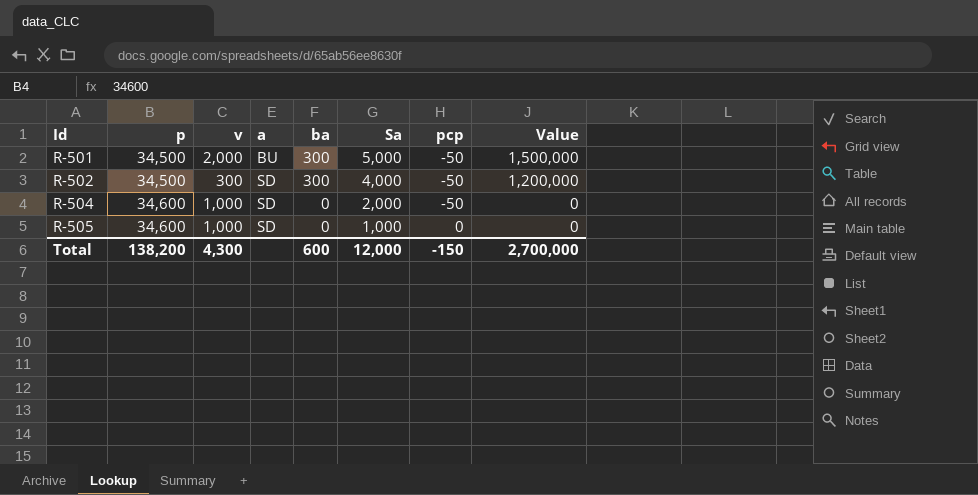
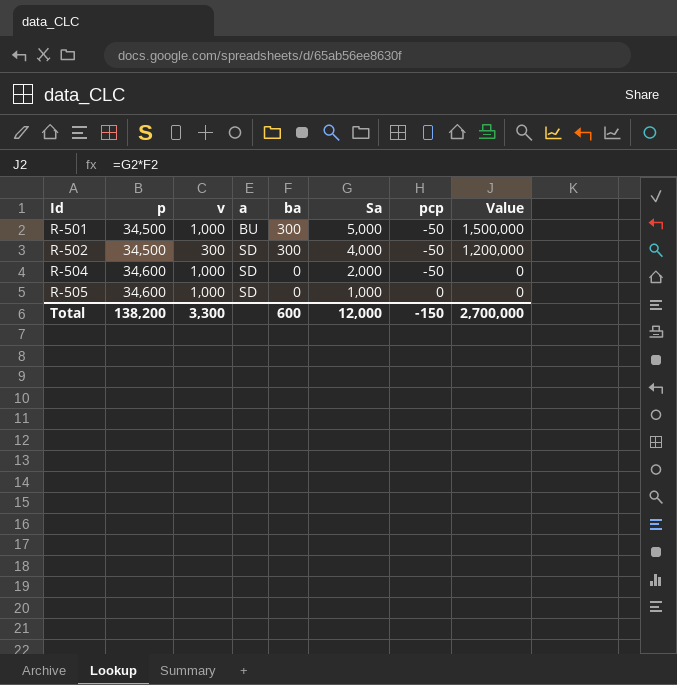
R-501 | v: 2,000 -> 1,000
Total | v: 4,300 -> 3,300

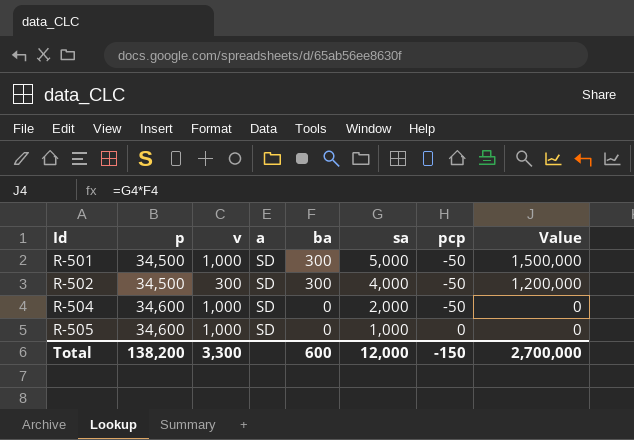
column name: Sa -> sa
R-501 | a: BU -> SD

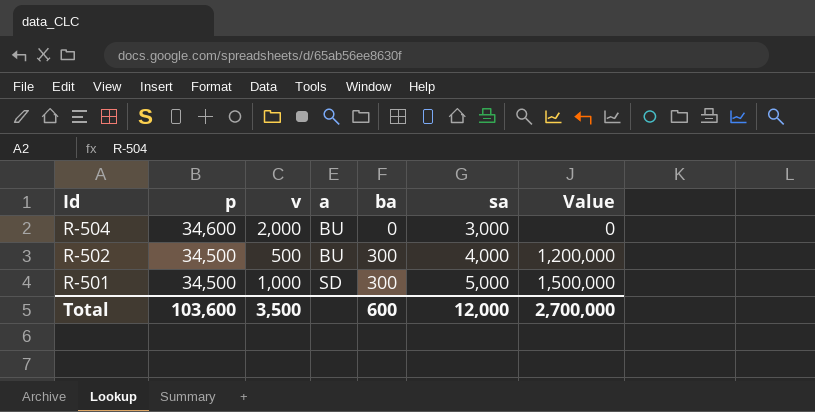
row order: Id ascending -> Id descending
column pcp | position: 7 -> none
row R-505: 34,600 | 1,000 | SD | 0 | 1,000 | 0 | 0 -> none
R-504 | v: 1,000 -> 2,000
R-504 | a: SD -> BU
R-504 | sa: 2,000 -> 3,000
R-502 | v: 300 -> 500
R-502 | a: SD -> BU
Total | p: 138,200 -> 103,600
Total | v: 3,300 -> 3,500

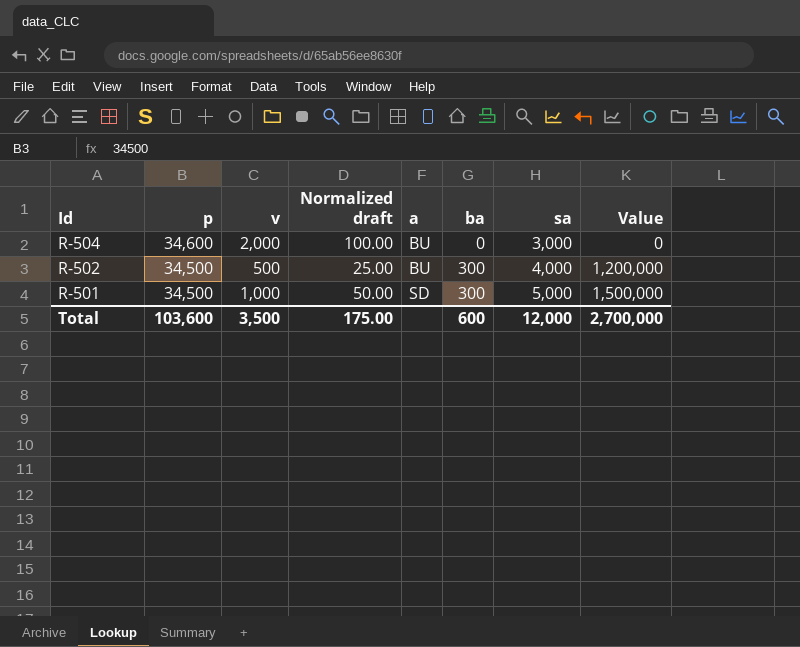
column Normalized draft | formula: none -> [v] * 0.05

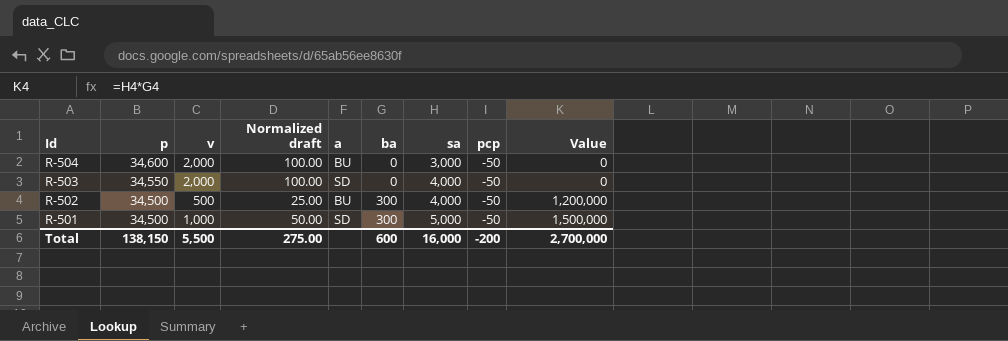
column pcp | position: none -> 8
row R-503: none -> 34,550 | 2,000 | 100.00 | SD | 0 | 4,000 | -50 | 0
Total | p: 103,600 -> 138,150
Total | v: 3,500 -> 5,500
Total | Normalized draft: 175.00 -> 275.00
Total | sa: 12,000 -> 16,000

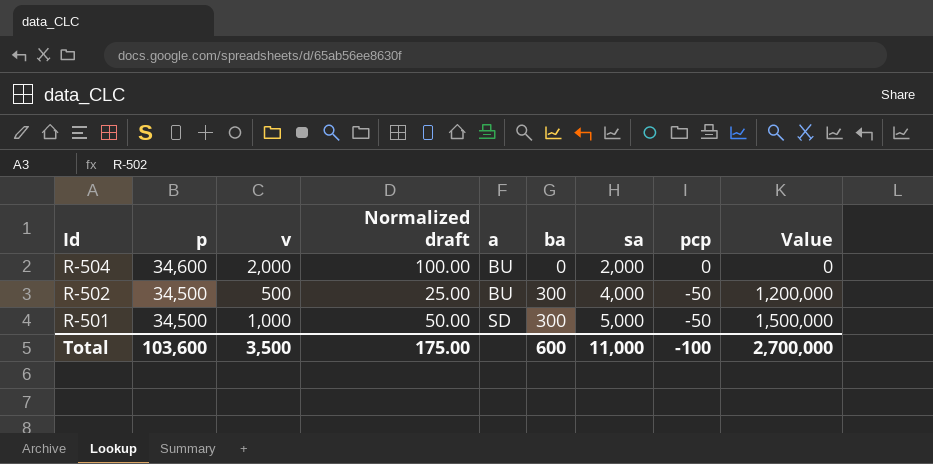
row R-503: 34,550 | 2,000 | 100.00 | SD | 0 | 4,000 | -50 | 0 -> none
R-504 | sa: 3,000 -> 2,000
R-504 | pcp: -50 -> 0
Total | p: 138,150 -> 103,600
Total | v: 5,500 -> 3,500
Total | Normalized draft: 275.00 -> 175.00
Total | sa: 16,000 -> 11,000
Total | pcp: -200 -> -100

